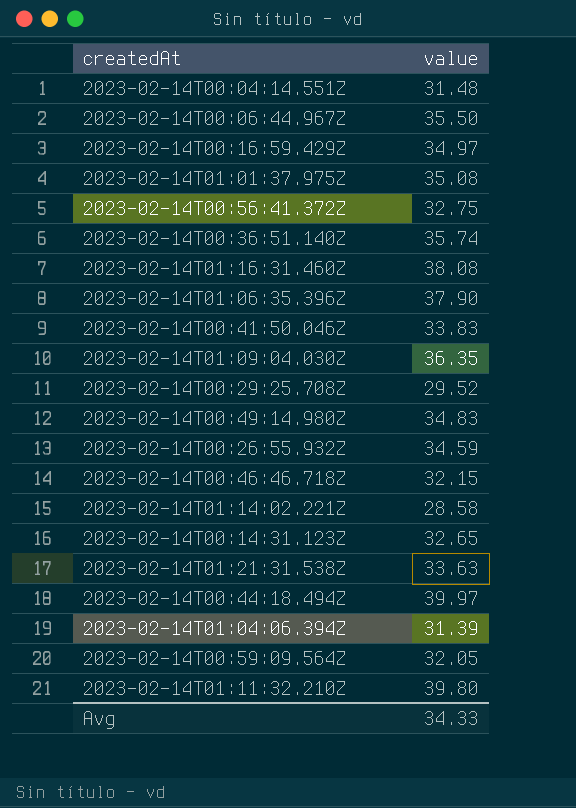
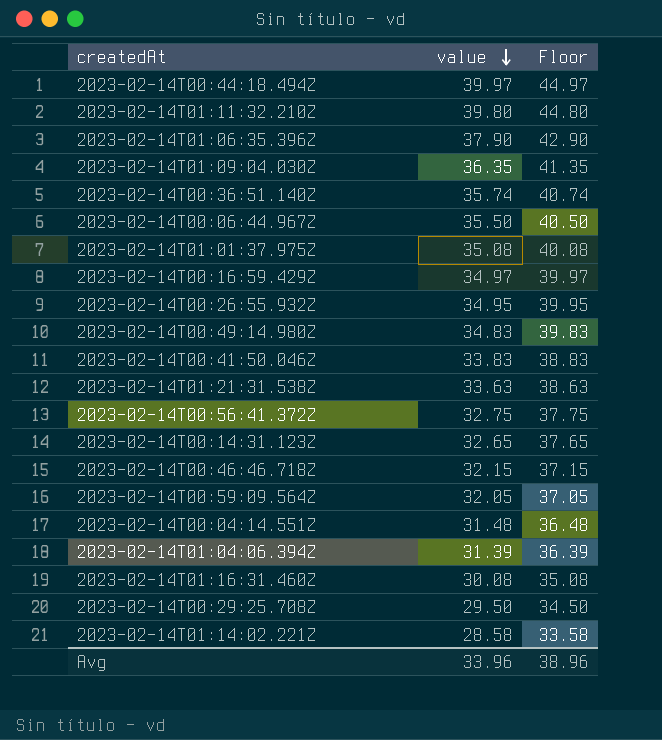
row order: none -> value descending
column Floor | formula: none -> [value] + 5
2023-02-14T00:26:55.932Z | value: 34.59 -> 34.95
2023-02-14T01:16:31.460Z | value: 38.08 -> 30.08
2023-02-14T00:29:25.708Z | value: 29.52 -> 29.50
Avg | value: 34.33 -> 33.96

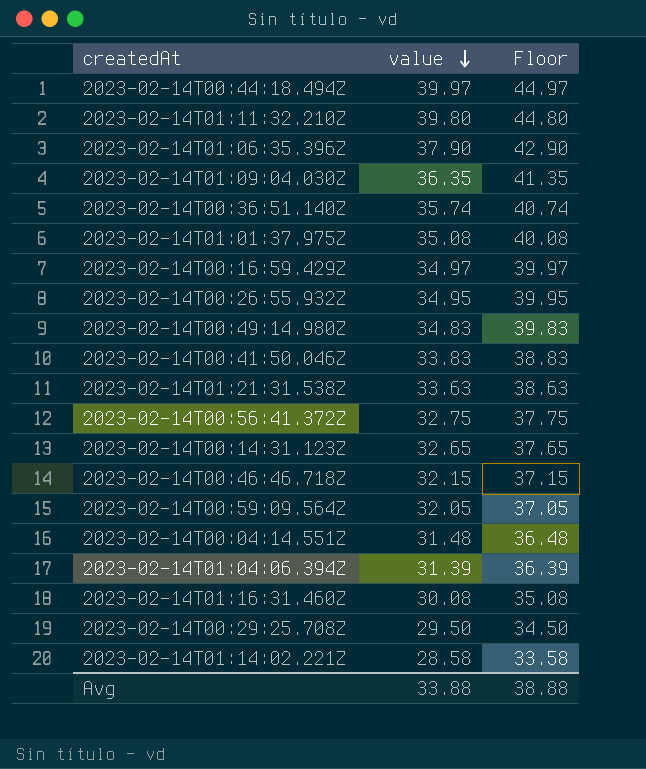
row 2023-02-14T00:06:44.967Z: 35.50 | 40.50 -> none
Avg | value: 33.96 -> 33.88
Avg | Floor: 38.96 -> 38.88

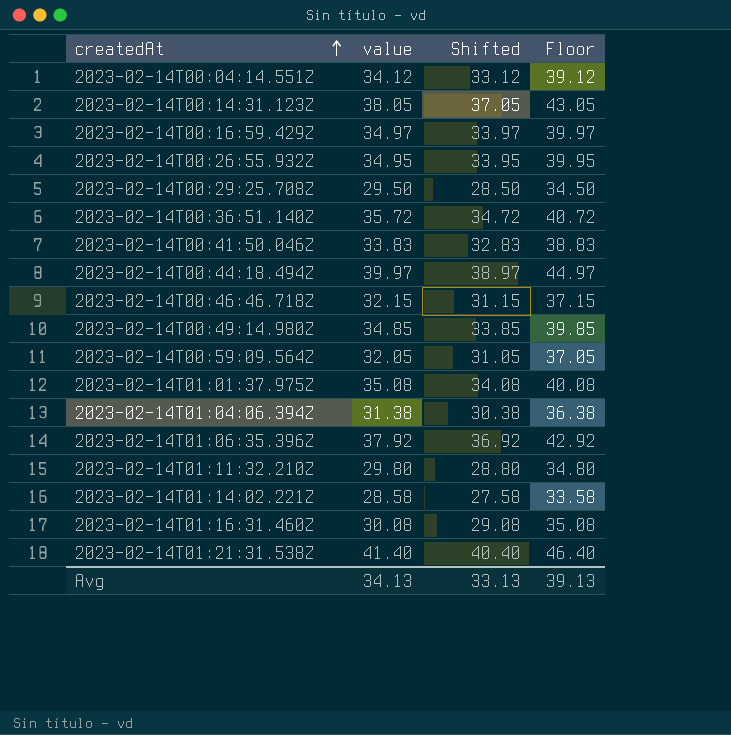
row order: value descending -> createdAt ascending
column Shifted | formula: none -> [value] - 1
row 2023-02-14T01:09:04.030Z: 36.35 | 41.35 -> none
row 2023-02-14T00:56:41.372Z: 32.75 | 37.75 -> none
2023-02-14T00:04:14.551Z | value: 31.48 -> 34.12
2023-02-14T00:04:14.551Z | Floor: 36.48 -> 39.12
2023-02-14T00:14:31.123Z | value: 32.65 -> 38.05
2023-02-14T00:14:31.123Z | Floor: 37.65 -> 43.05
2023-02-14T00:36:51.140Z | value: 35.74 -> 35.72
2023-02-14T00:36:51.140Z | Floor: 40.74 -> 40.72
2023-02-14T00:49:14.980Z | value: 34.83 -> 34.85
2023-02-14T00:49:14.980Z | Floor: 39.83 -> 39.85
2023-02-14T01:04:06.394Z | value: 31.39 -> 31.38
2023-02-14T01:04:06.394Z | Floor: 36.39 -> 36.38
2023-02-14T01:06:35.396Z | value: 37.90 -> 37.92
2023-02-14T01:06:35.396Z | Floor: 42.90 -> 42.92
2023-02-14T01:11:32.210Z | value: 39.80 -> 29.80
2023-02-14T01:11:32.210Z | Floor: 44.80 -> 34.80
2023-02-14T01:21:31.538Z | value: 33.63 -> 41.40
2023-02-14T01:21:31.538Z | Floor: 38.63 -> 46.40
Avg | value: 33.88 -> 34.13
Avg | Floor: 38.88 -> 39.13

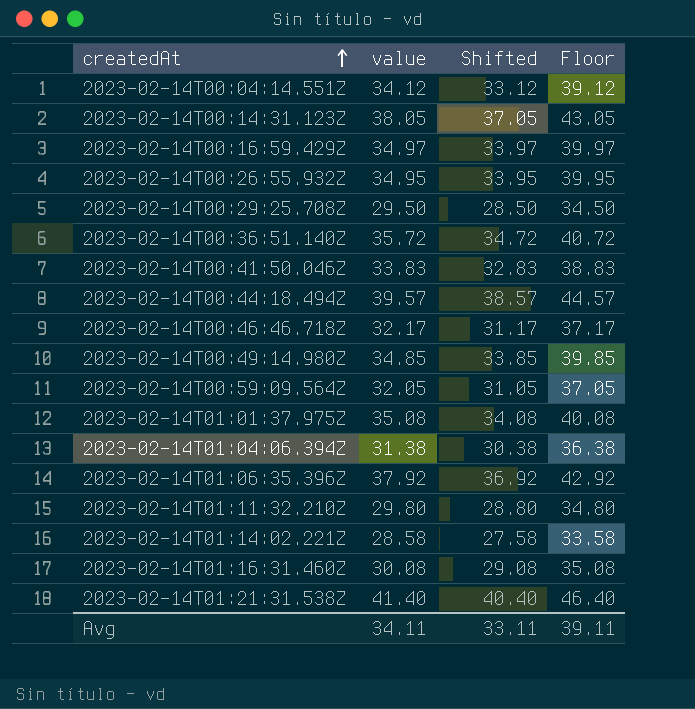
2023-02-14T00:44:18.494Z | value: 39.97 -> 39.57
2023-02-14T00:44:18.494Z | Shifted: 38.97 -> 38.57
2023-02-14T00:44:18.494Z | Floor: 44.97 -> 44.57
2023-02-14T00:46:46.718Z | value: 32.15 -> 32.17
2023-02-14T00:46:46.718Z | Shifted: 31.15 -> 31.17
2023-02-14T00:46:46.718Z | Floor: 37.15 -> 37.17
Avg | value: 34.13 -> 34.11
Avg | Shifted: 33.13 -> 33.11
Avg | Floor: 39.13 -> 39.11

